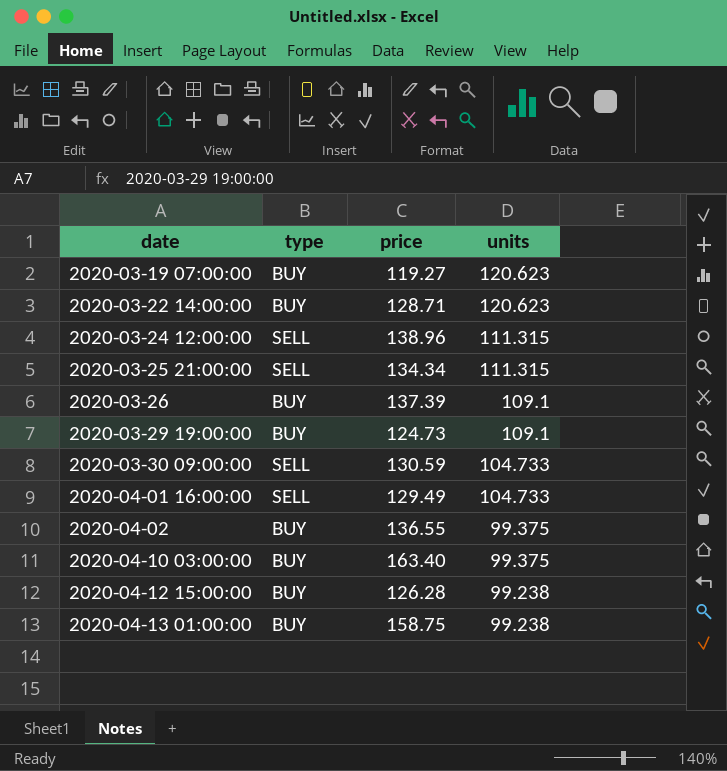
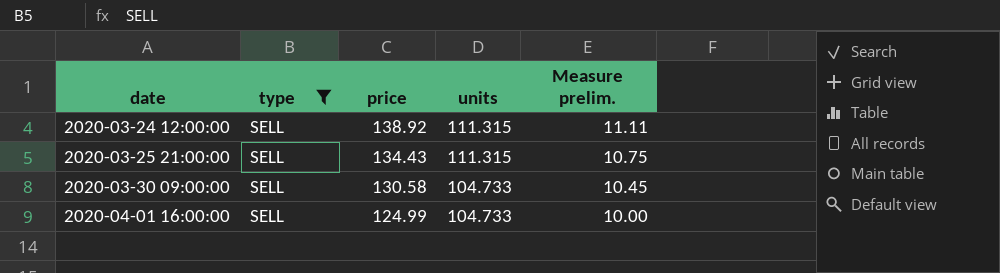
filter: none -> type = SELL
column Measure prelim. | formula: none -> [price] * 0.08
2020-03-24 12:00:00 | price: 138.96 -> 138.92
2020-03-25 21:00:00 | price: 134.34 -> 134.43
2020-03-30 09:00:00 | price: 130.59 -> 130.58
2020-04-01 16:00:00 | price: 129.49 -> 124.99

